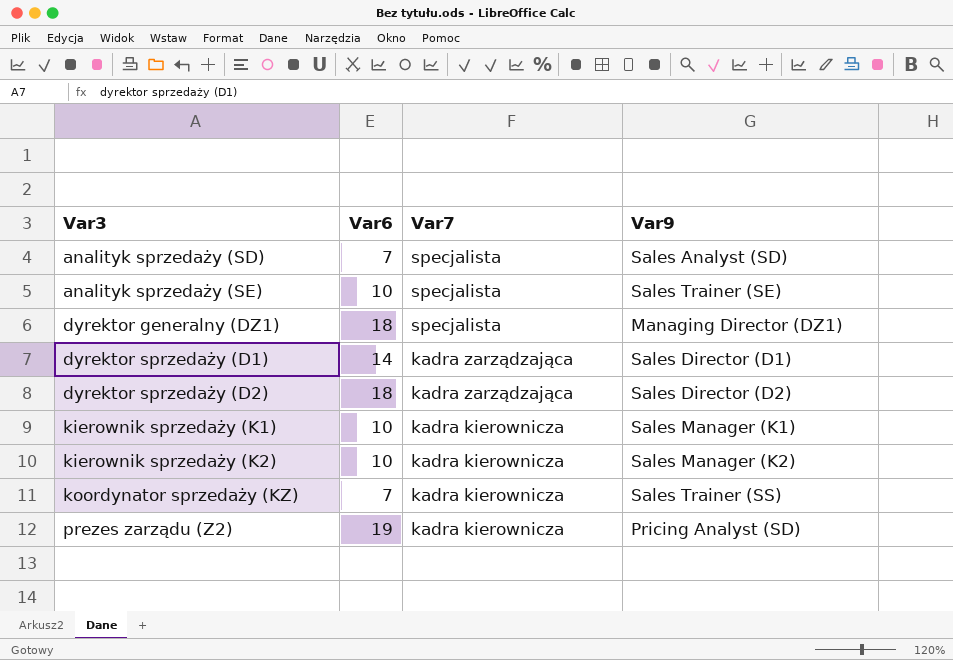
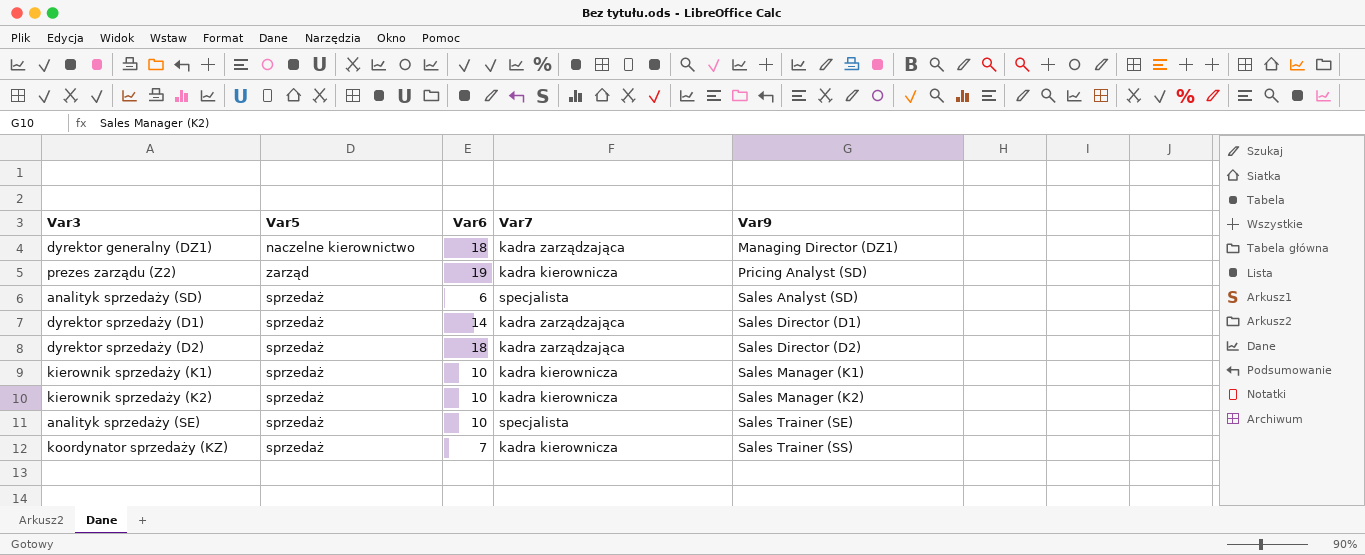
row order: Var3 ascending -> Var9 ascending
column Var5 | position: none -> 2
dyrektor generalny (DZ1) | Var7: specjalista -> kadra zarządzająca
analityk sprzedaży (SD) | Var6: 7 -> 6

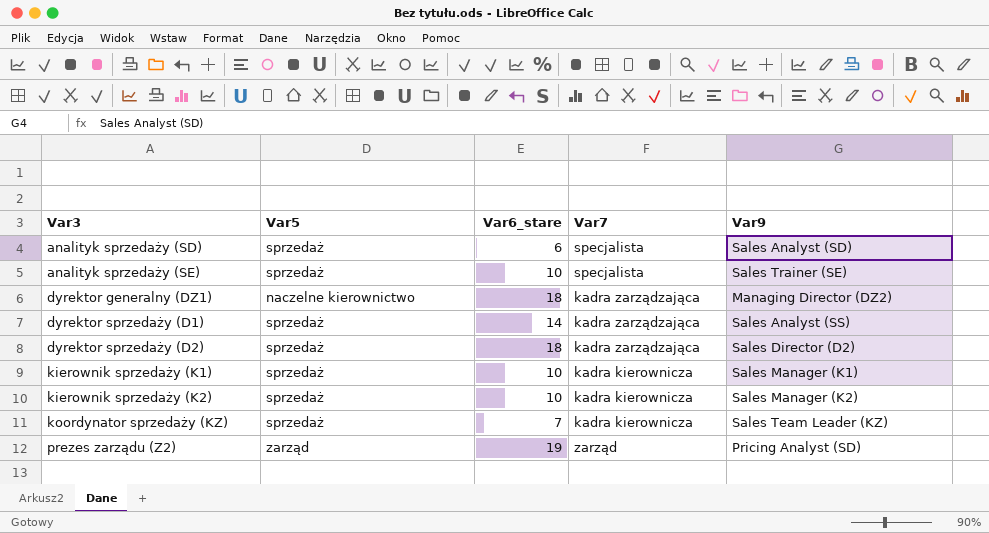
row order: Var9 ascending -> Var3 ascending
column name: Var6 -> Var6_stare
dyrektor generalny (DZ1) | Var9: Managing Director (DZ1) -> Managing Director (DZ2)
dyrektor sprzedaży (D1) | Var9: Sales Director (D1) -> Sales Analyst (SS)
koordynator sprzedaży (KZ) | Var9: Sales Trainer (SS) -> Sales Team Leader (KZ)
prezes zarządu (Z2) | Var7: kadra kierownicza -> zarząd

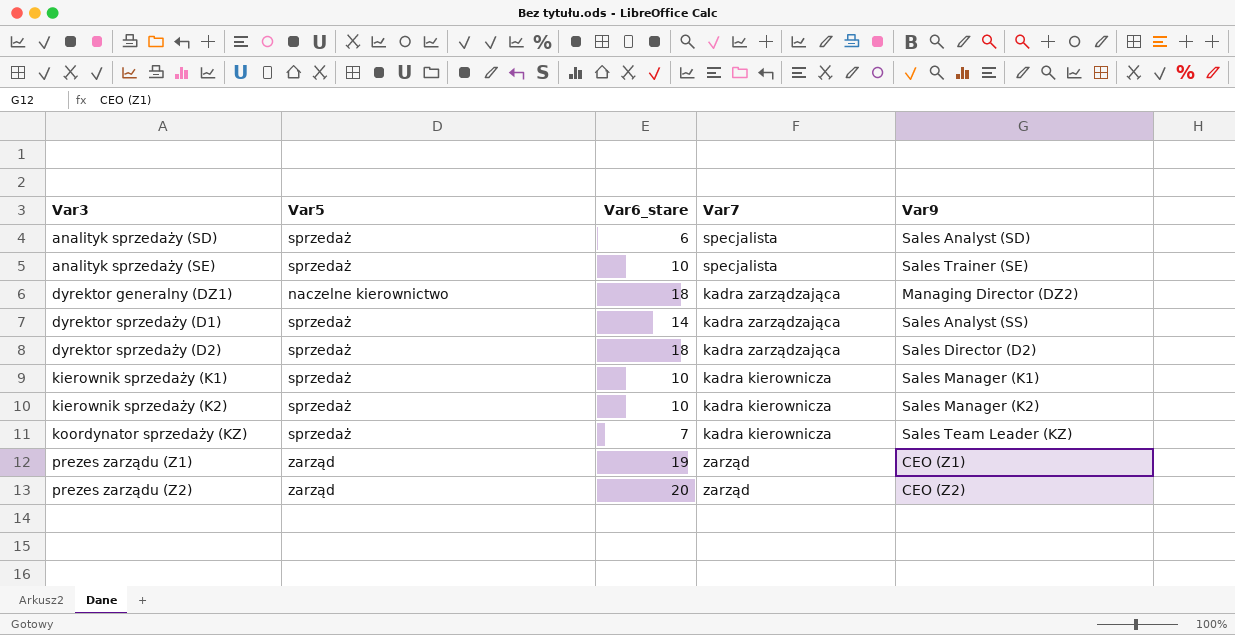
row prezes zarządu (Z1): none -> zarząd | 19 | zarząd | CEO (Z1)
prezes zarządu (Z2) | Var6_stare: 19 -> 20
prezes zarządu (Z2) | Var9: Pricing Analyst (SD) -> CEO (Z2)

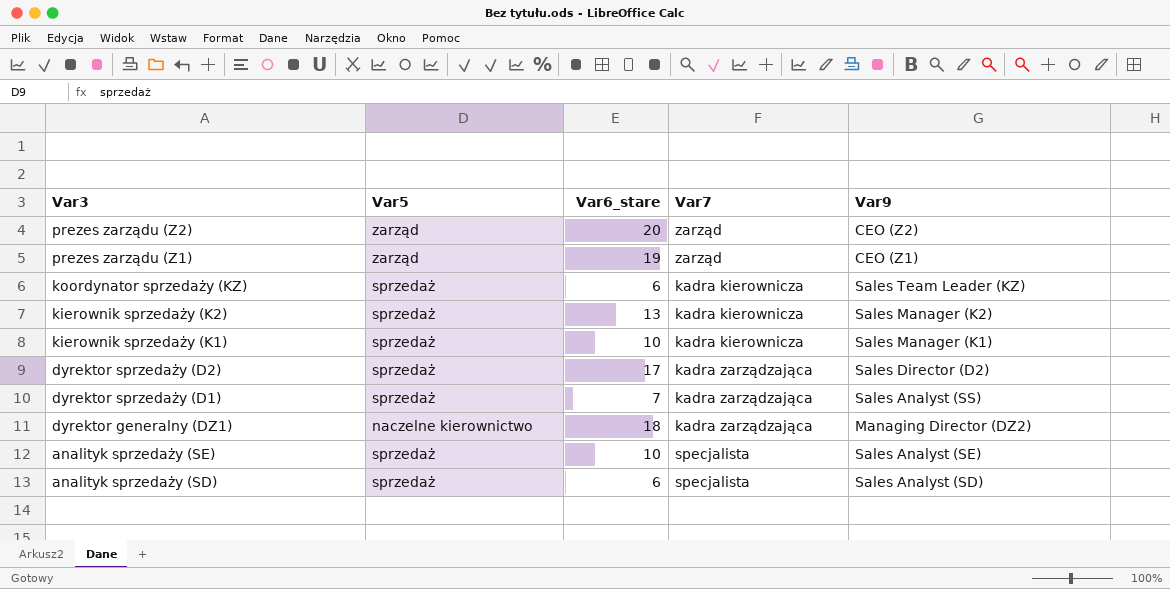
row order: Var3 ascending -> Var3 descending
koordynator sprzedaży (KZ) | Var6_stare: 7 -> 6
kierownik sprzedaży (K2) | Var6_stare: 10 -> 13
dyrektor sprzedaży (D2) | Var6_stare: 18 -> 17
dyrektor sprzedaży (D1) | Var6_stare: 14 -> 7
analityk sprzedaży (SE) | Var9: Sales Trainer (SE) -> Sales Analyst (SE)

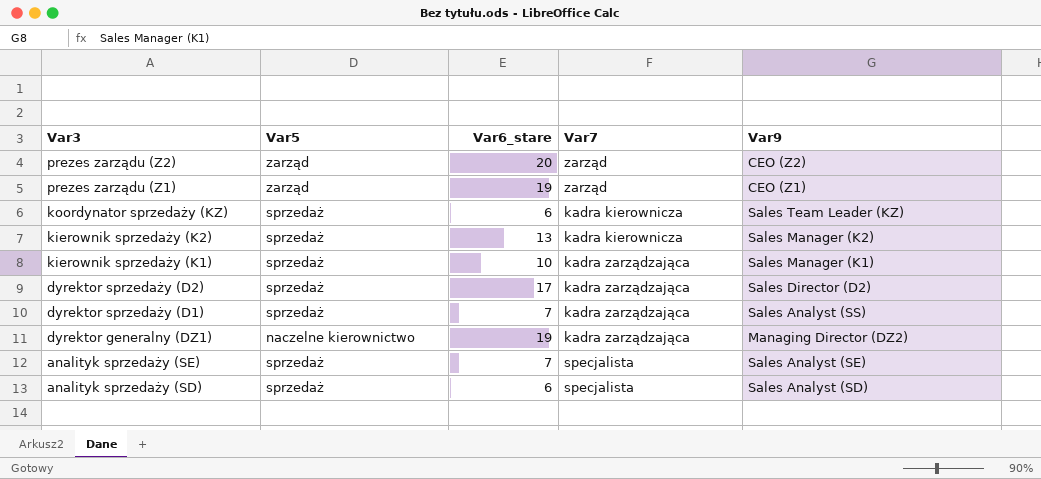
kierownik sprzedaży (K1) | Var7: kadra kierownicza -> kadra zarządzająca
dyrektor generalny (DZ1) | Var6_stare: 18 -> 19
analityk sprzedaży (SE) | Var6_stare: 10 -> 7

